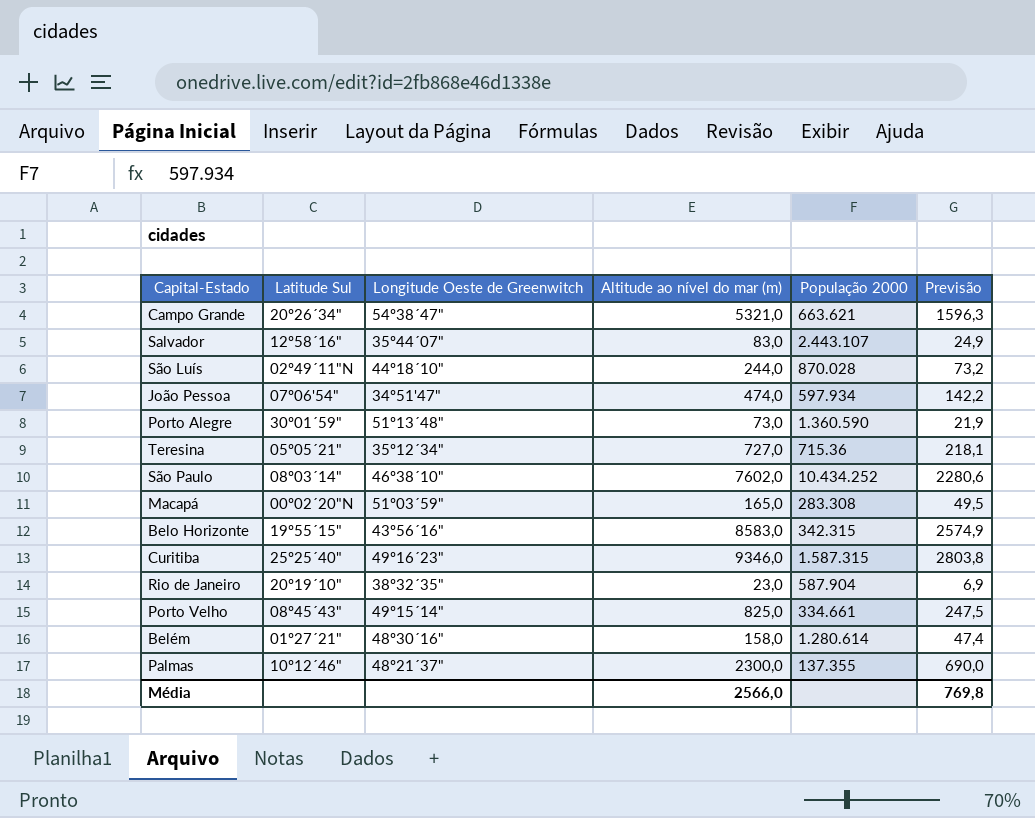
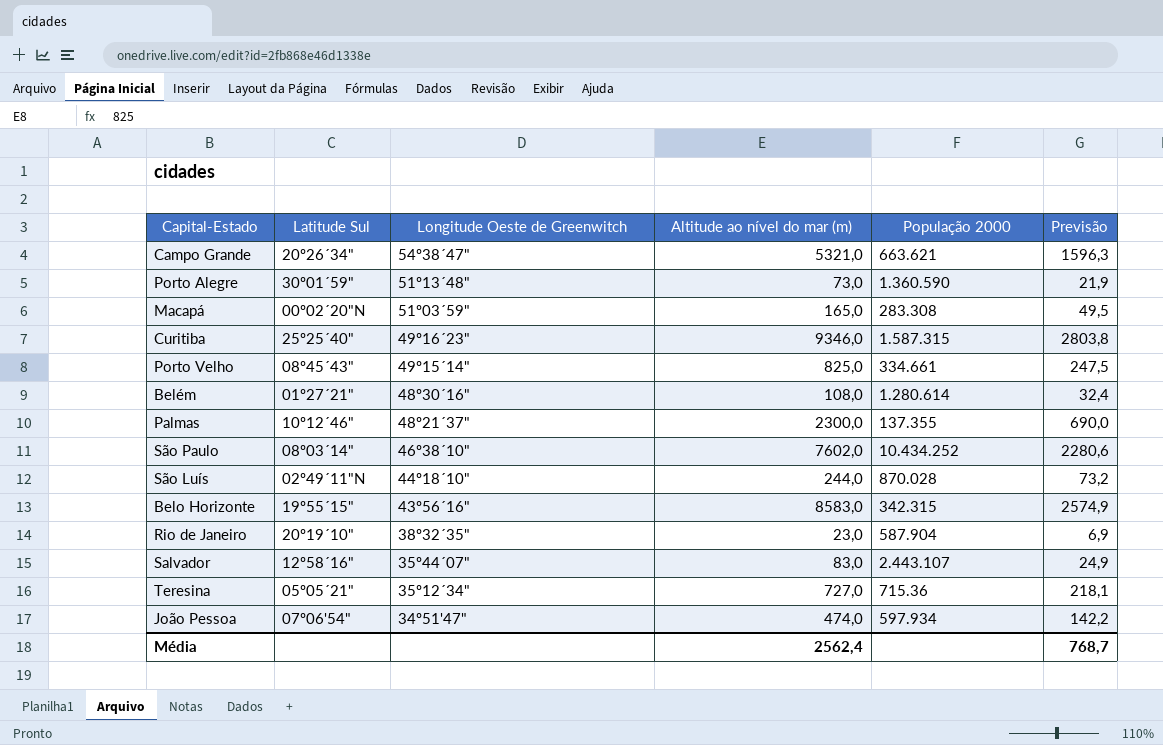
row order: none -> Longitude Oeste de Greenwitch descending
Belém | Altitude ao nível do mar (m): 158,0 -> 108,0
Belém | Previsão: 47,4 -> 32,4
Média | Altitude ao nível do mar (m): 2566,0 -> 2562,4
Média | Previsão: 769,8 -> 768,7

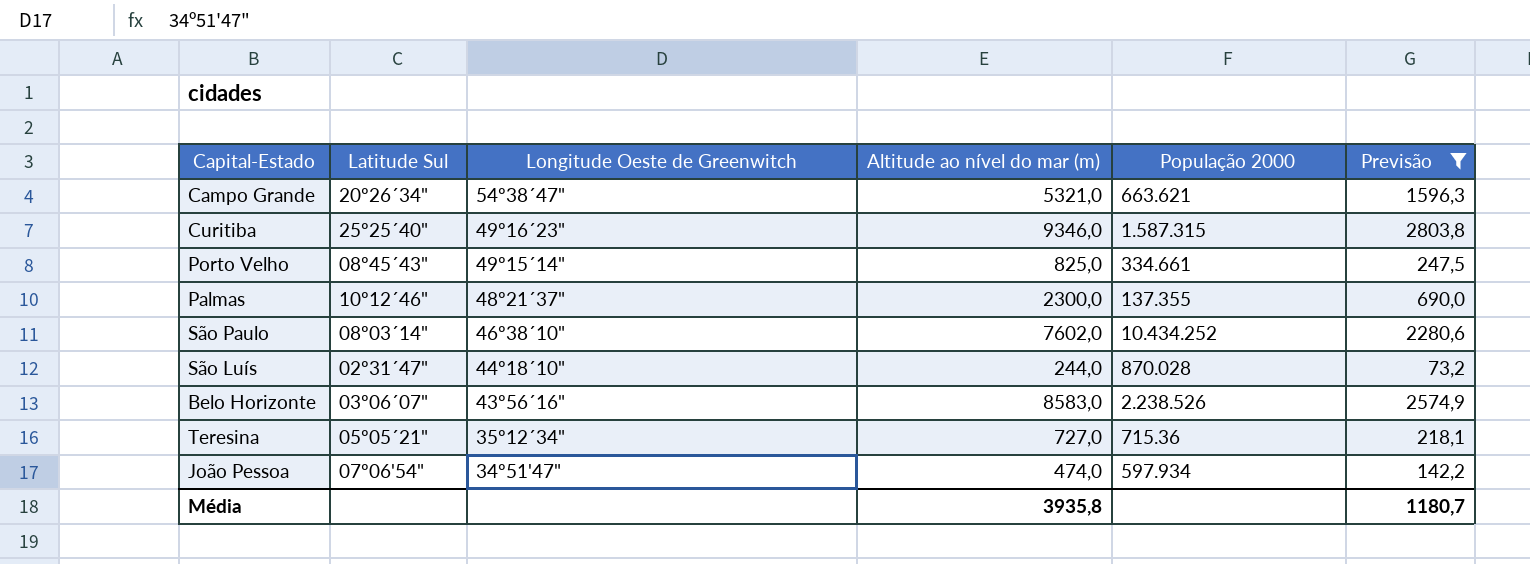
filter: none -> Previsão >= 73,2
São Luís | Latitude Sul: 02º49´11"N -> 02º31´47"
Belo Horizonte | Latitude Sul: 19º55´15" -> 03º06´07"
Belo Horizonte | População 2000: 342.315 -> 2.238.526
Média | Altitude ao nível do mar (m): 2562,4 -> 3935,8
Média | Previsão: 768,7 -> 1180,7

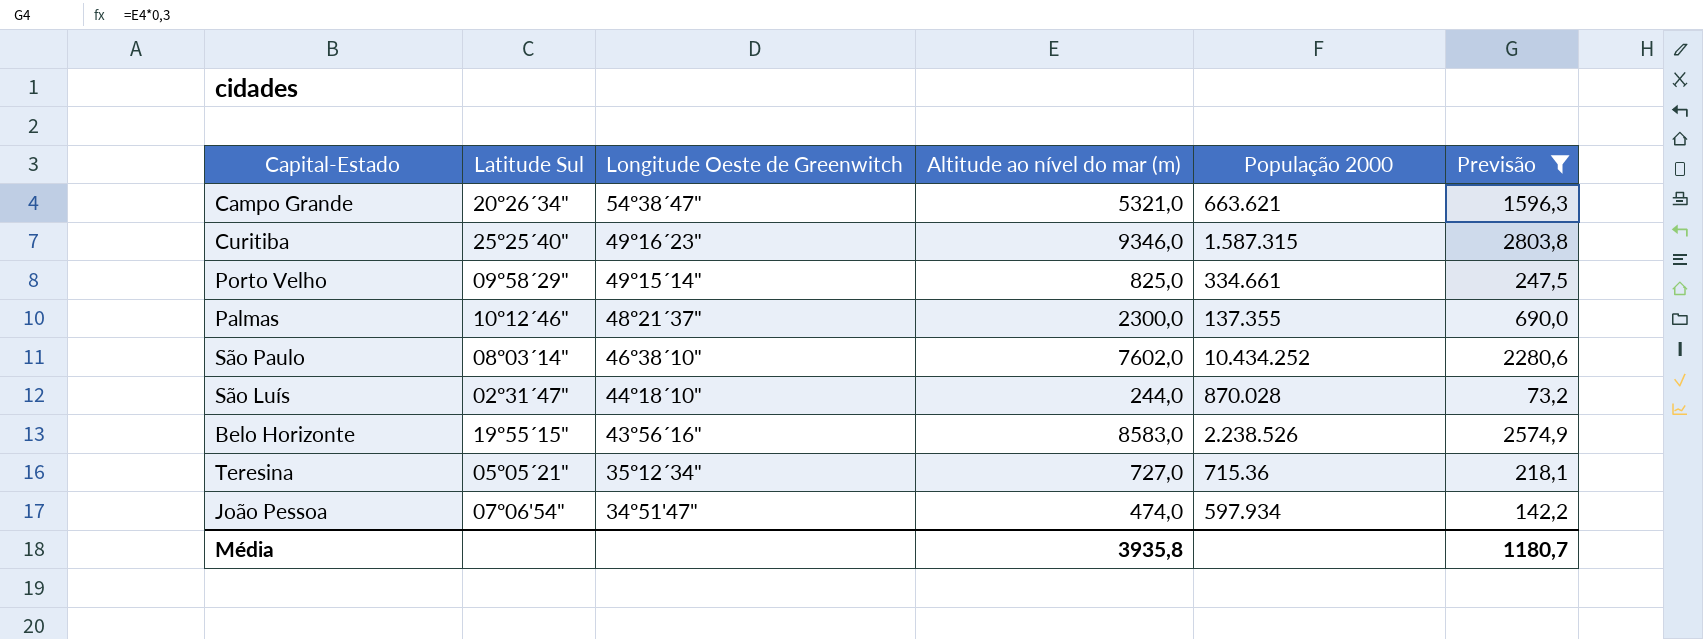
Porto Velho | Latitude Sul: 08º45´43" -> 09º58´29"
Belo Horizonte | Latitude Sul: 03º06´07" -> 19º55´15"

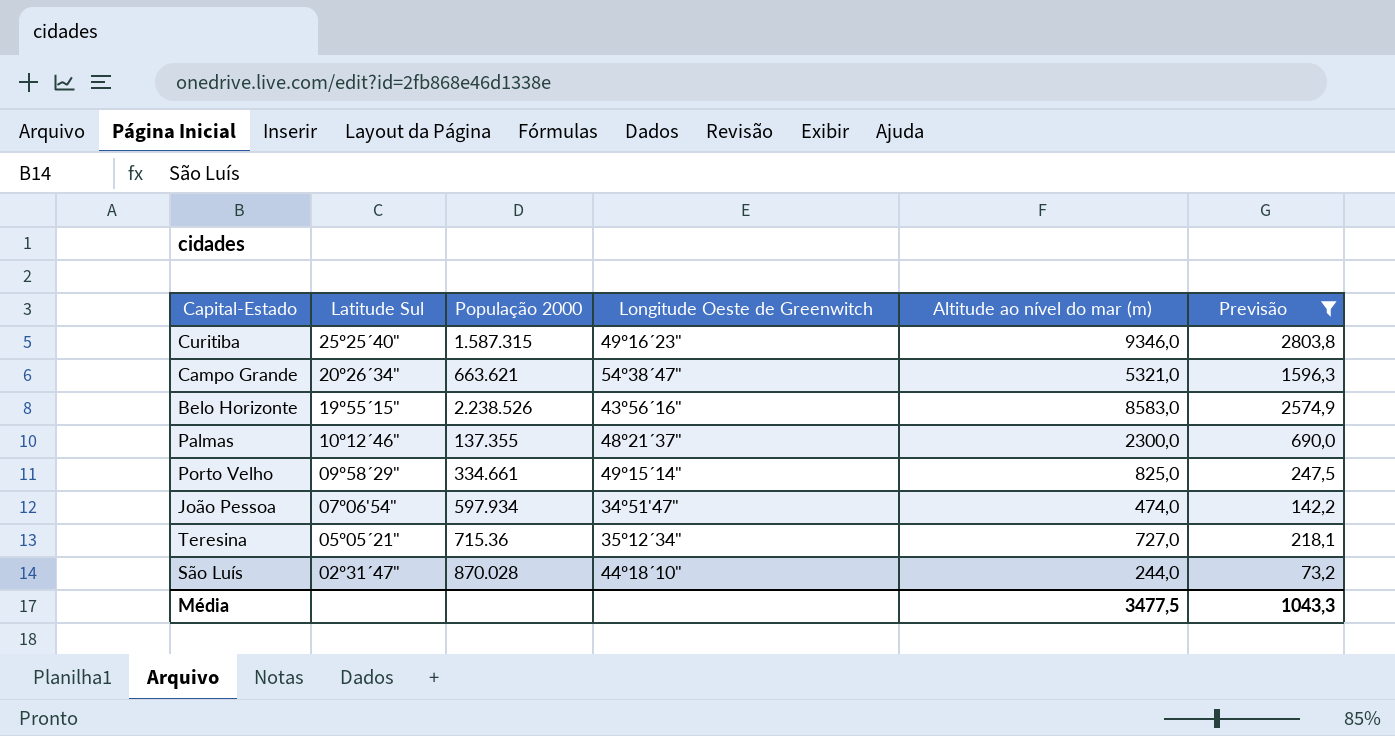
row order: Longitude Oeste de Greenwitch descending -> Latitude Sul descending
column População 2000 | position: 5 -> 3
row São Paulo: 08º03´14" | 46º38´10" | 7602,0 | 10.434.252 | 2280,6 -> none
Média | Altitude ao nível do mar (m): 3935,8 -> 3477,5
Média | Previsão: 1180,7 -> 1043,3

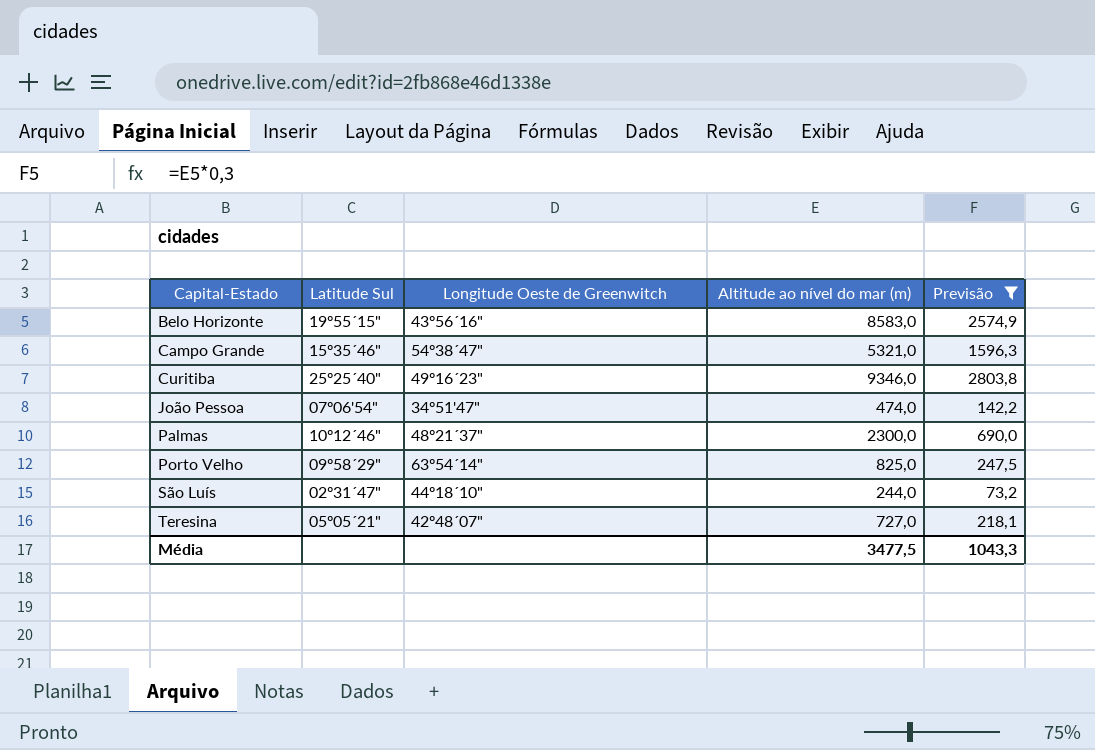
row order: Latitude Sul descending -> Capital-Estado ascending
column População 2000 | position: 3 -> none
Campo Grande | Latitude Sul: 20º26´34" -> 15º35´46"
Porto Velho | Longitude Oeste de Greenwitch: 49º15´14" -> 63º54´14"
Teresina | Longitude Oeste de Greenwitch: 35º12´34" -> 42º48´07"

